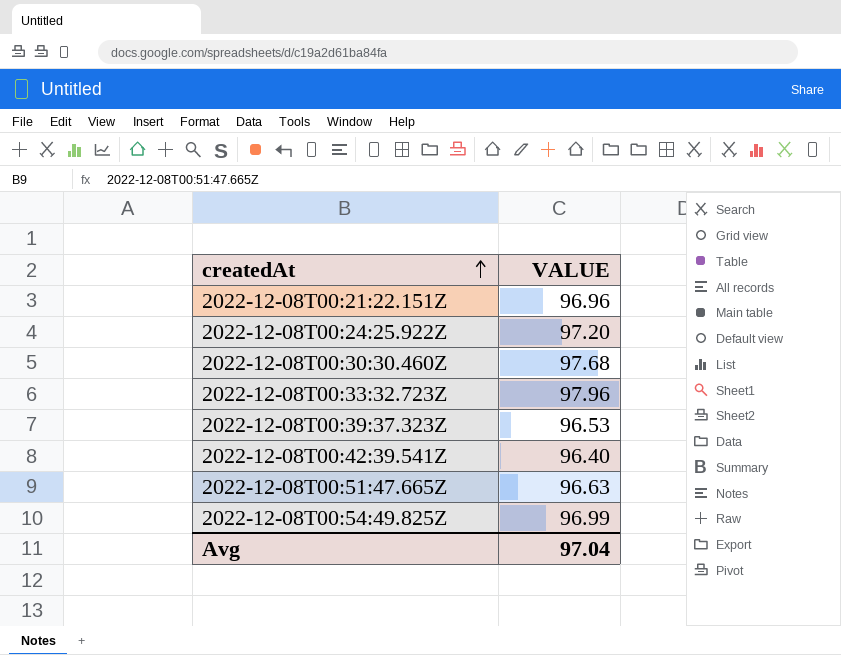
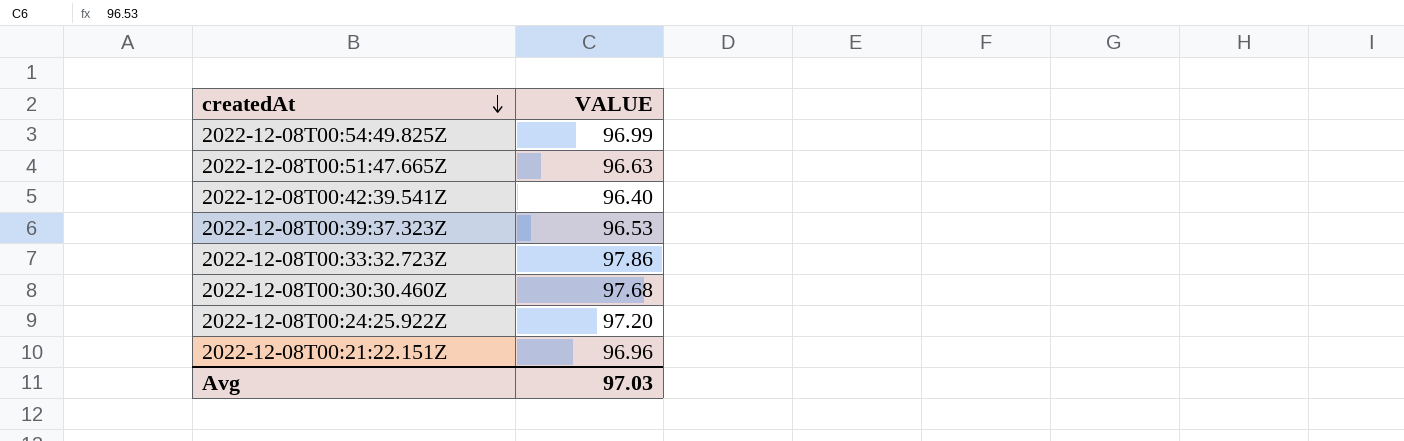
row order: createdAt ascending -> createdAt descending
2022-12-08T00:33:32.723Z | VALUE: 97.96 -> 97.86
Avg | VALUE: 97.04 -> 97.03

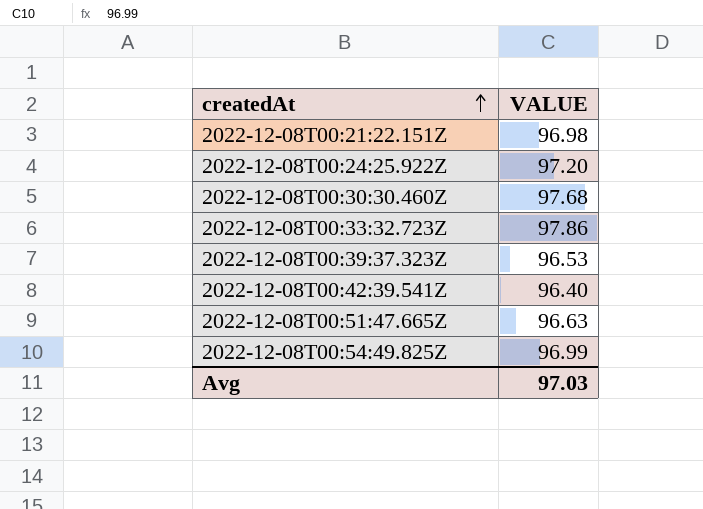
row order: createdAt descending -> createdAt ascending
2022-12-08T00:21:22.151Z | VALUE: 96.96 -> 96.98

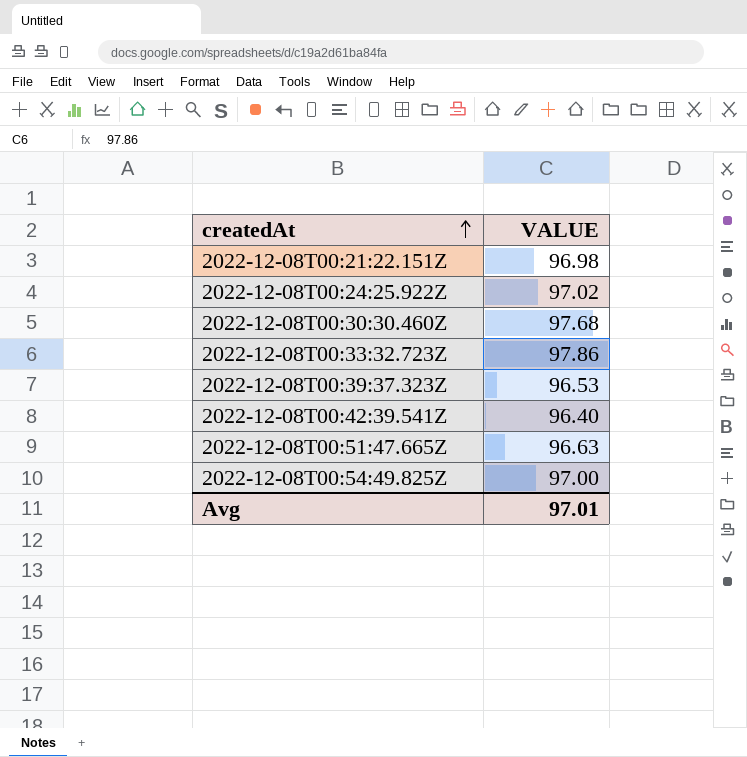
2022-12-08T00:24:25.922Z | VALUE: 97.20 -> 97.02
2022-12-08T00:54:49.825Z | VALUE: 96.99 -> 97.00
Avg | VALUE: 97.03 -> 97.01

